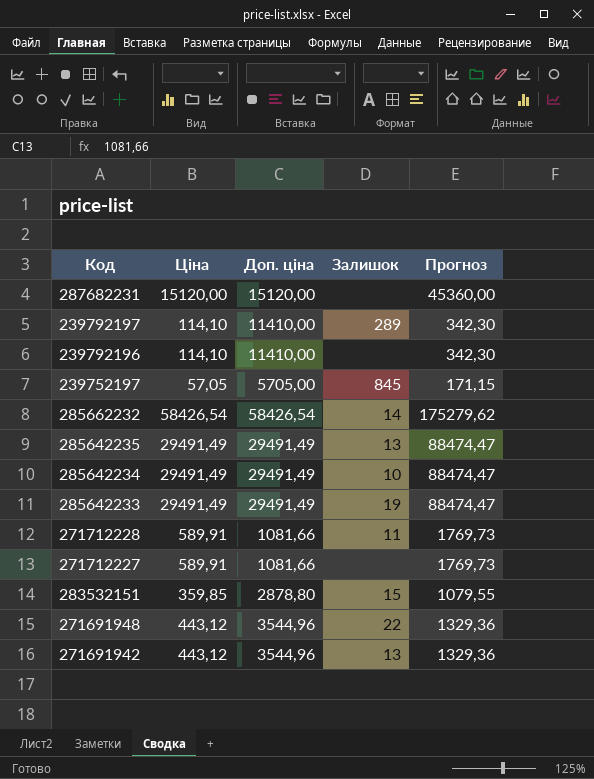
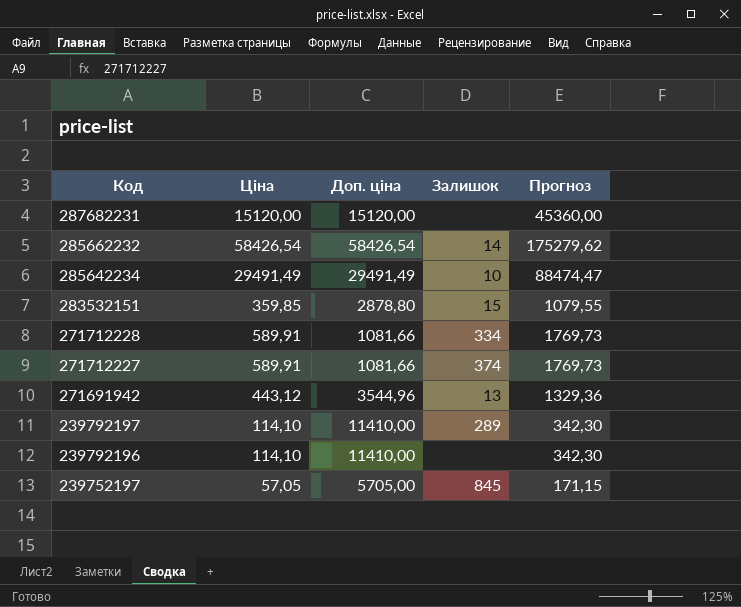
row order: none -> Код descending
row 285642235: 29491,49 | 29491,49 | 13 | 88474,47 -> none
row 285642233: 29491,49 | 29491,49 | 19 | 88474,47 -> none
row 271691948: 443,12 | 3544,96 | 22 | 1329,36 -> none
271712228 | Залишок: 11 -> 334
271712227 | Залишок: none -> 374

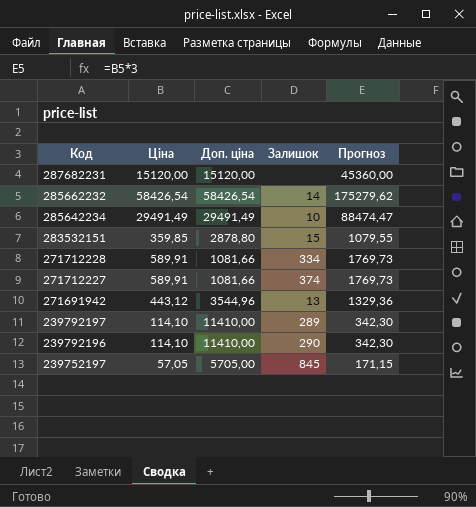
239792196 | Залишок: none -> 290

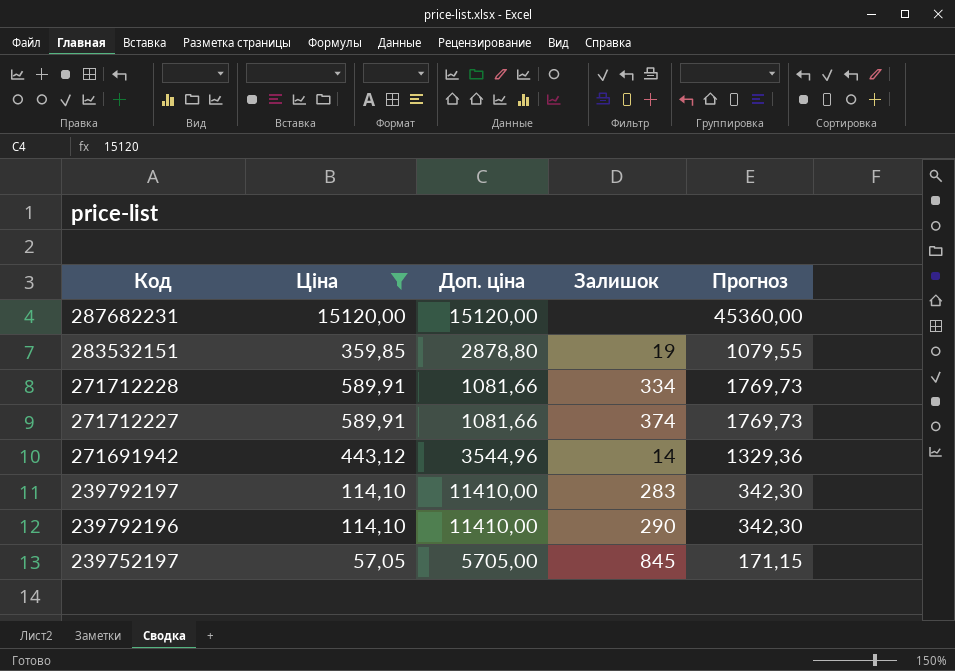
filter: none -> Ціна <= 15120,00
283532151 | Залишок: 15 -> 19
271691942 | Залишок: 13 -> 14
239792197 | Залишок: 289 -> 283

